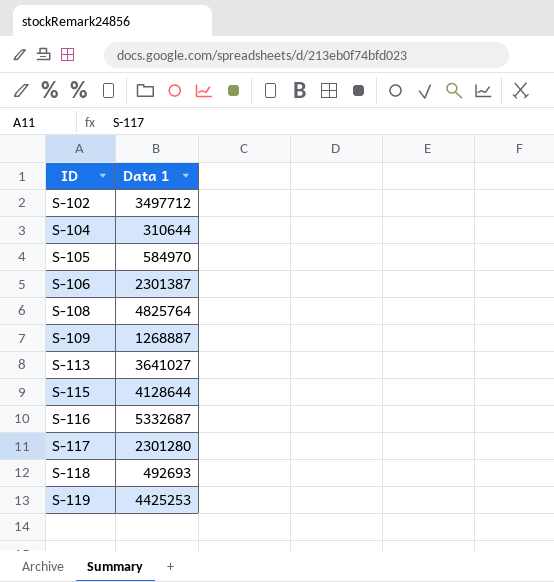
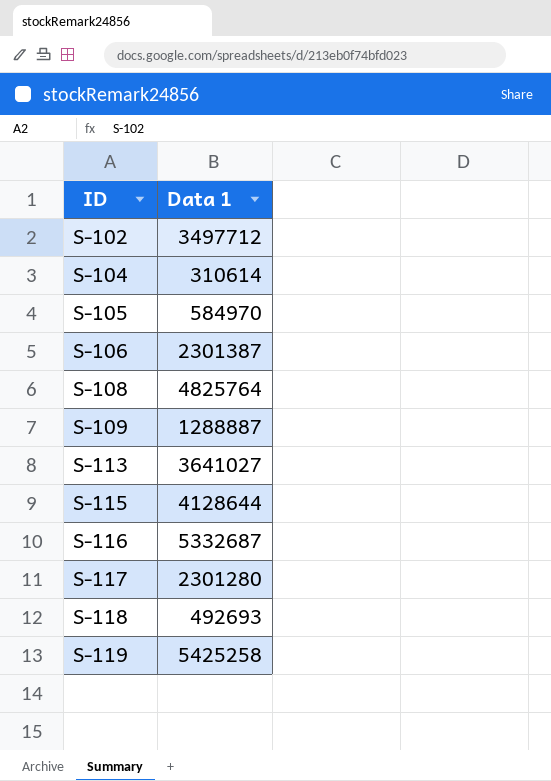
S-104 | Data 1: 310644 -> 310614
S-109 | Data 1: 1268887 -> 1288887
S-119 | Data 1: 4425253 -> 5425258

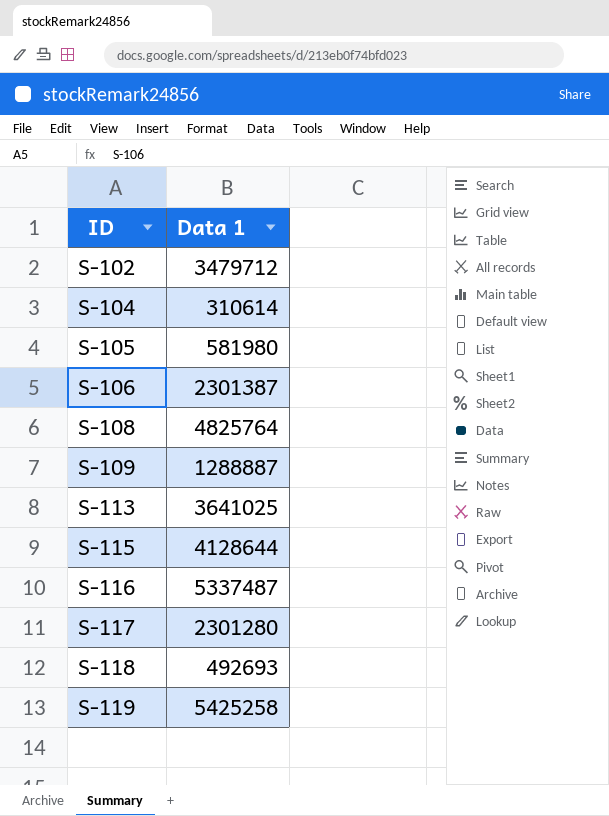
S-102 | Data 1: 3497712 -> 3479712
S-105 | Data 1: 584970 -> 581980
S-113 | Data 1: 3641027 -> 3641025
S-116 | Data 1: 5332687 -> 5337487

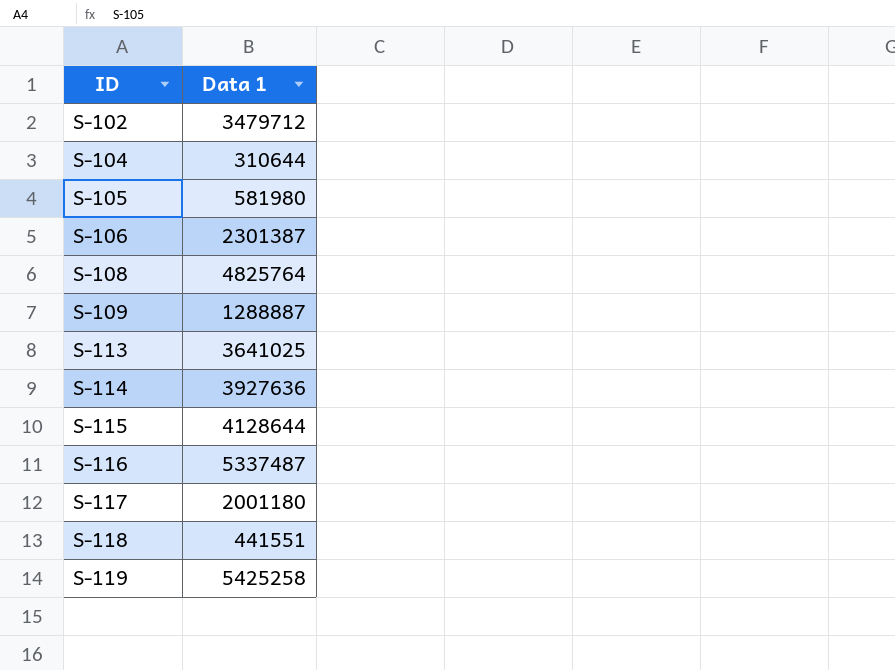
S-104 | Data 1: 310614 -> 310644
row S-114: none -> 3927636
S-117 | Data 1: 2301280 -> 2001180
S-118 | Data 1: 492693 -> 441551

